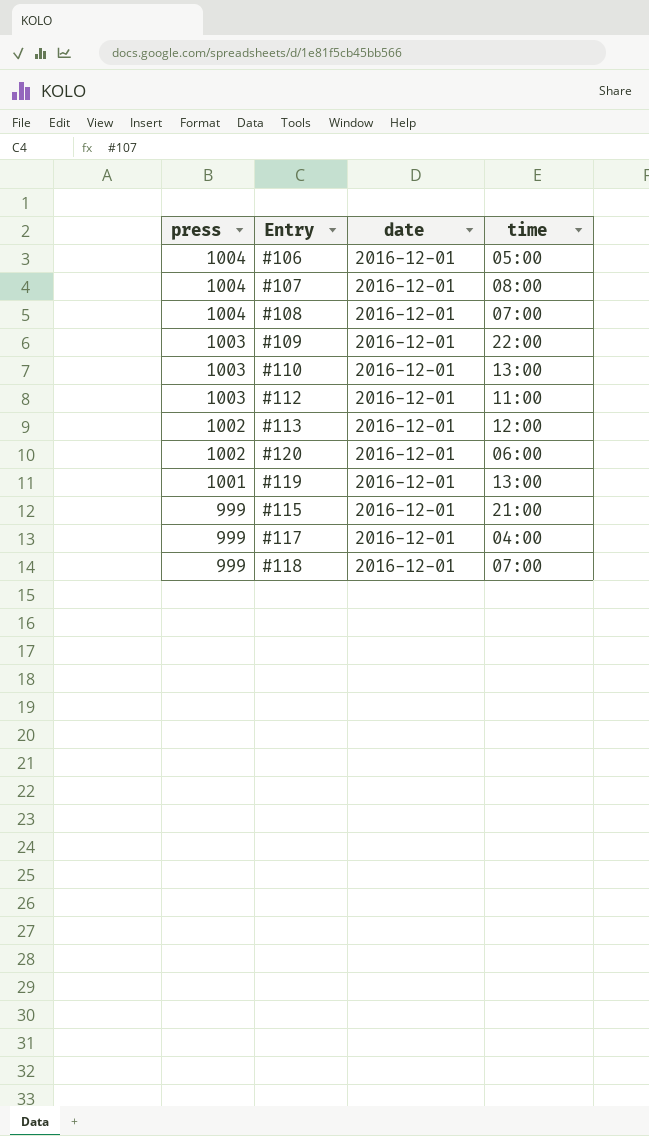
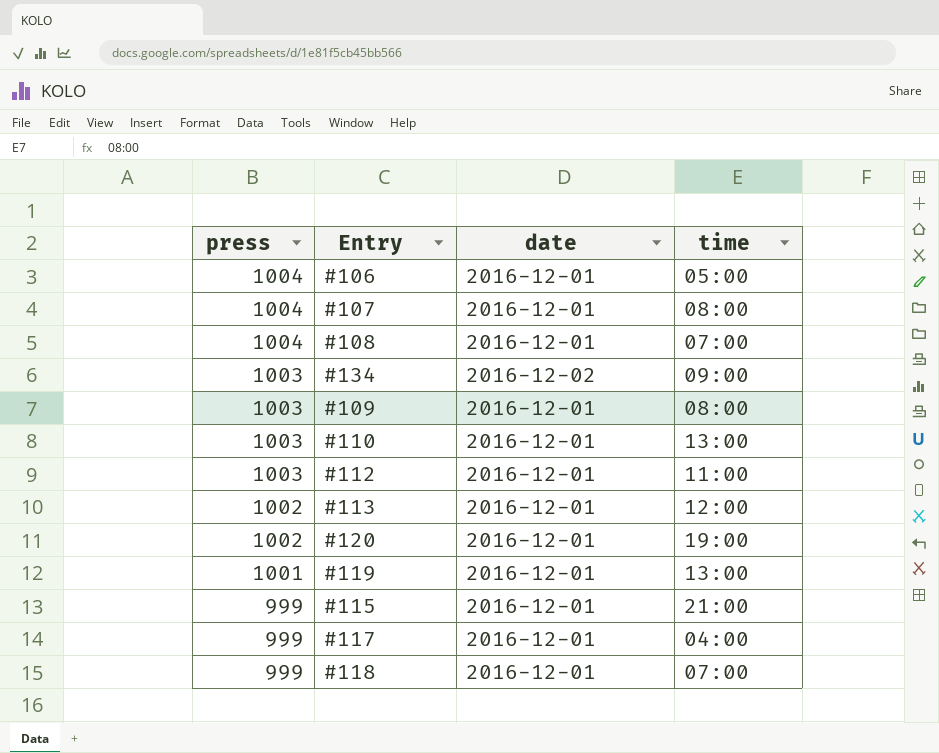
row #134: none -> 1003 | 2016-12-02 | 09:00
#109 | time: 22:00 -> 08:00
#120 | time: 06:00 -> 19:00

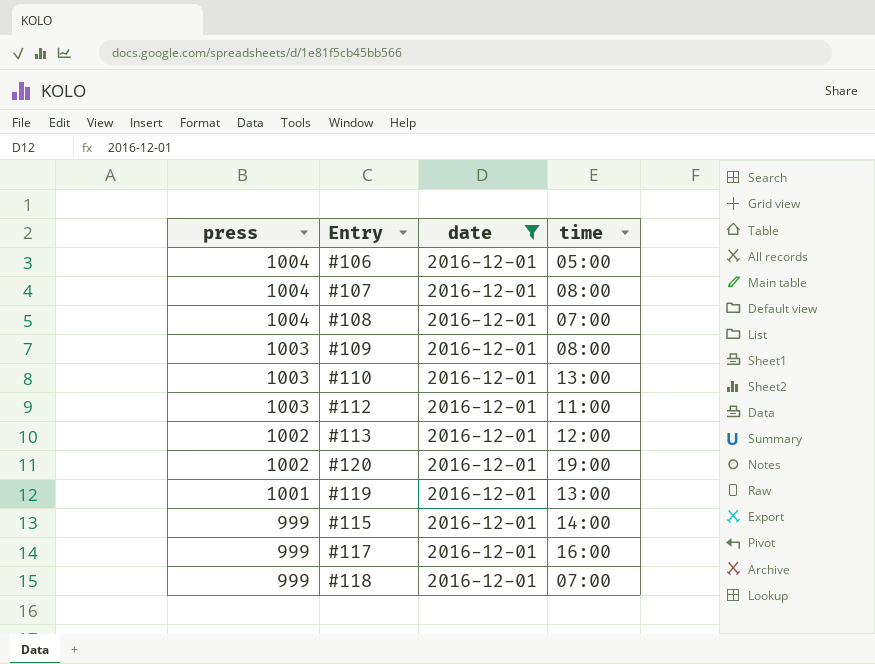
filter: none -> date = 2016-12-01
#115 | time: 21:00 -> 14:00
#117 | time: 04:00 -> 16:00

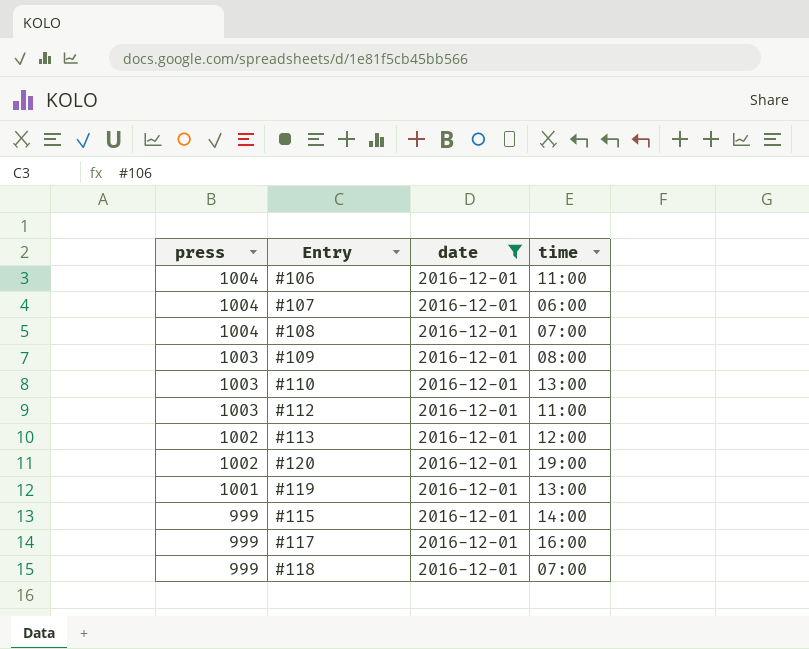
#106 | time: 05:00 -> 11:00
#107 | time: 08:00 -> 06:00

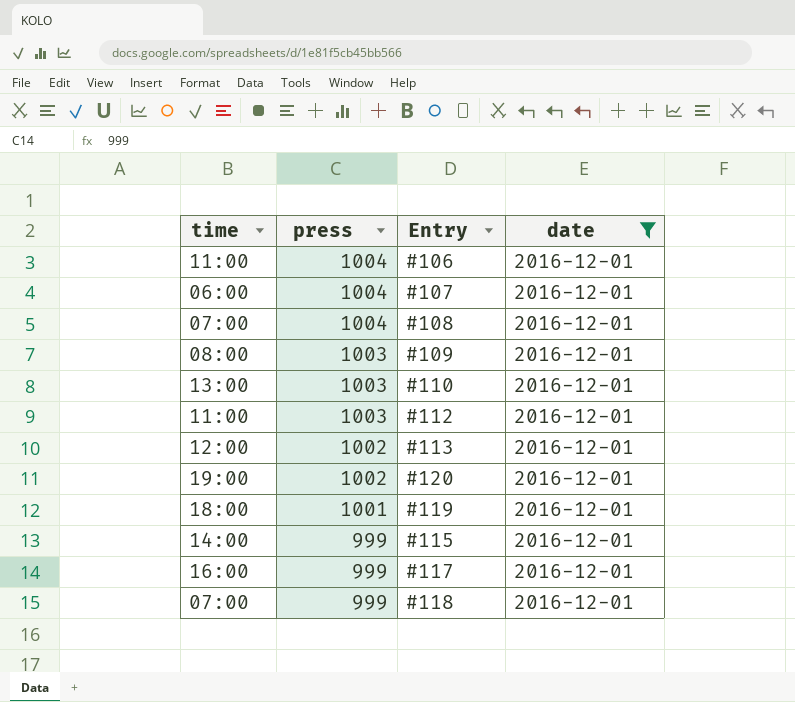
column time | position: 4 -> 1
#119 | time: 13:00 -> 18:00

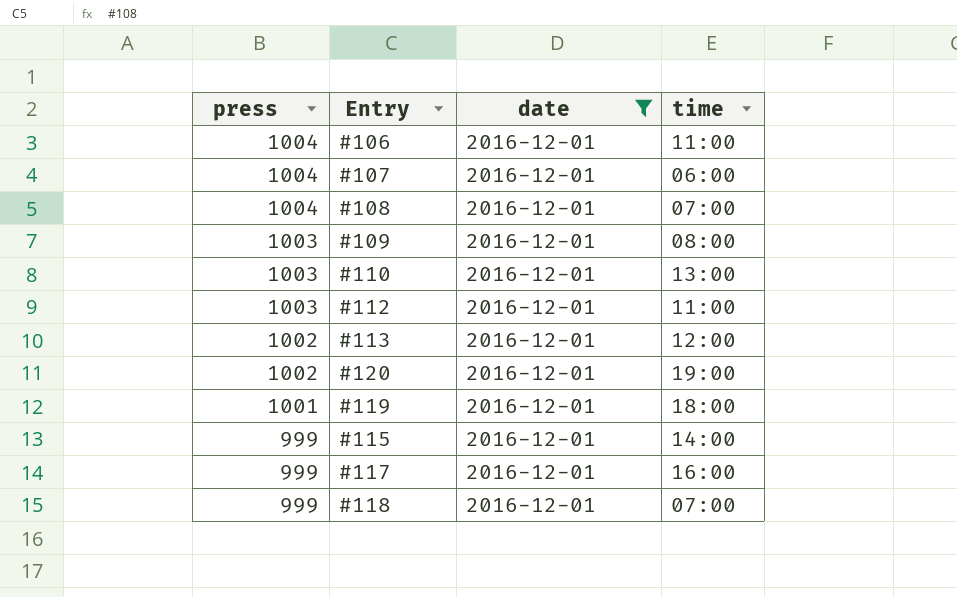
column time | position: 1 -> 4

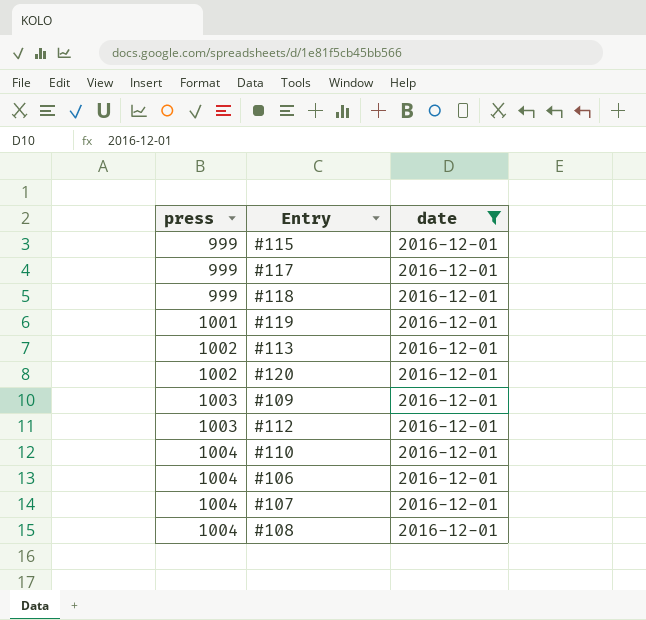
row order: press descending -> press ascending
column time | position: 4 -> none
#110 | press: 1003 -> 1004

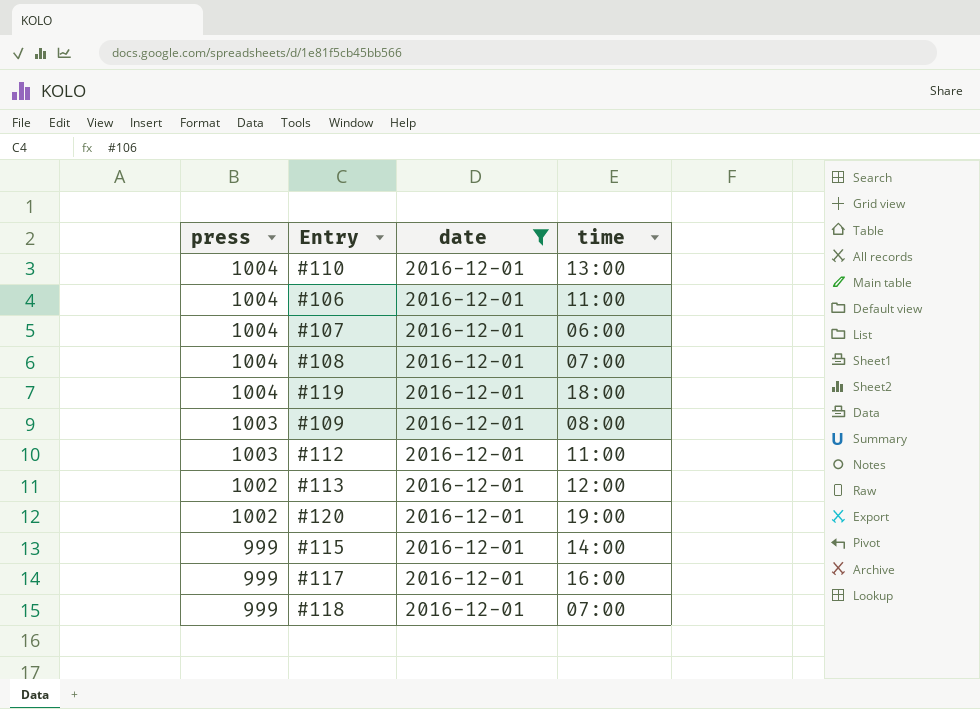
row order: press ascending -> press descending
column time | position: none -> 4
#119 | press: 1001 -> 1004

